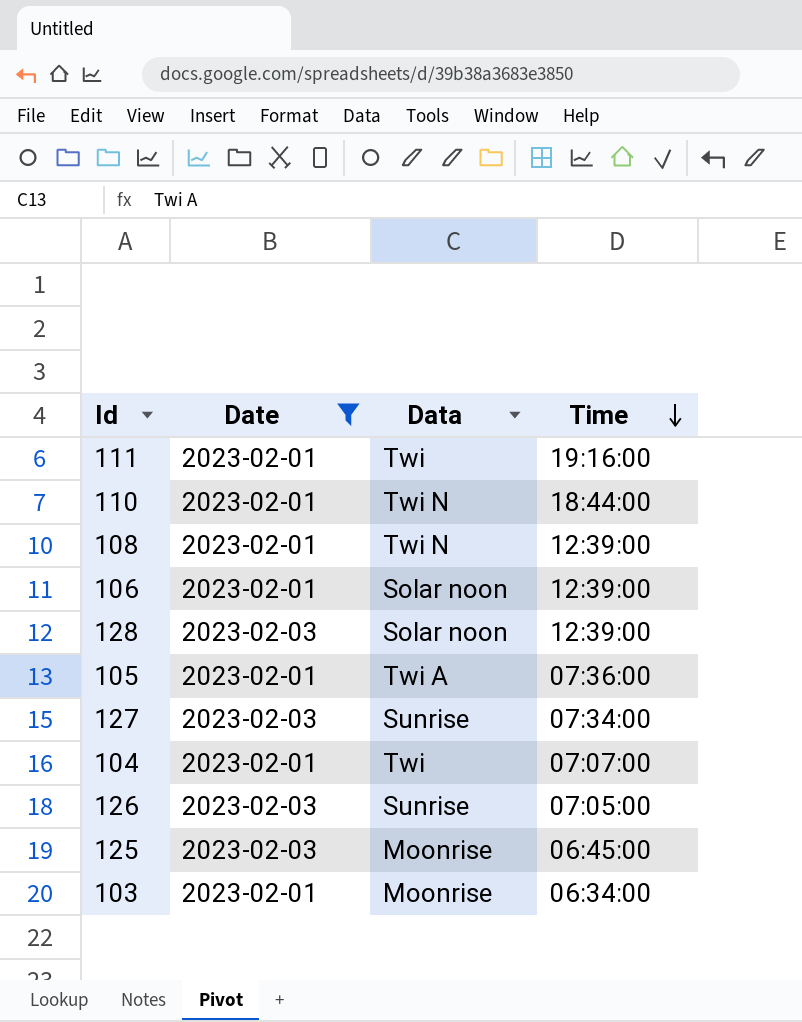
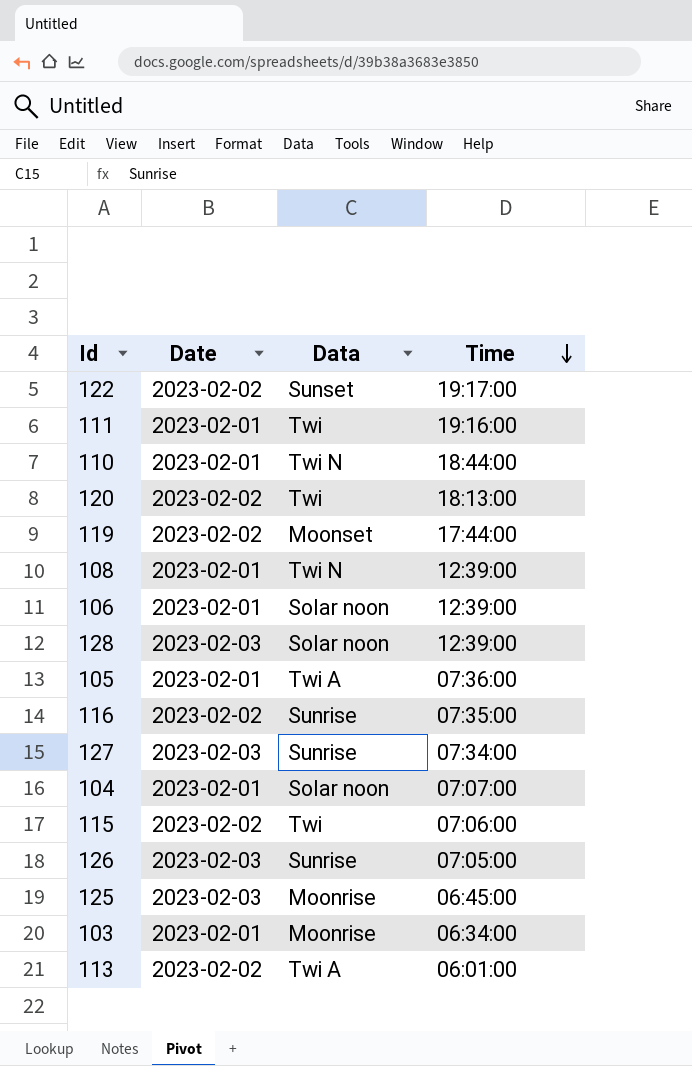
filter: Date != 2023-02-02 -> none
104 | Data: Twi -> Solar noon

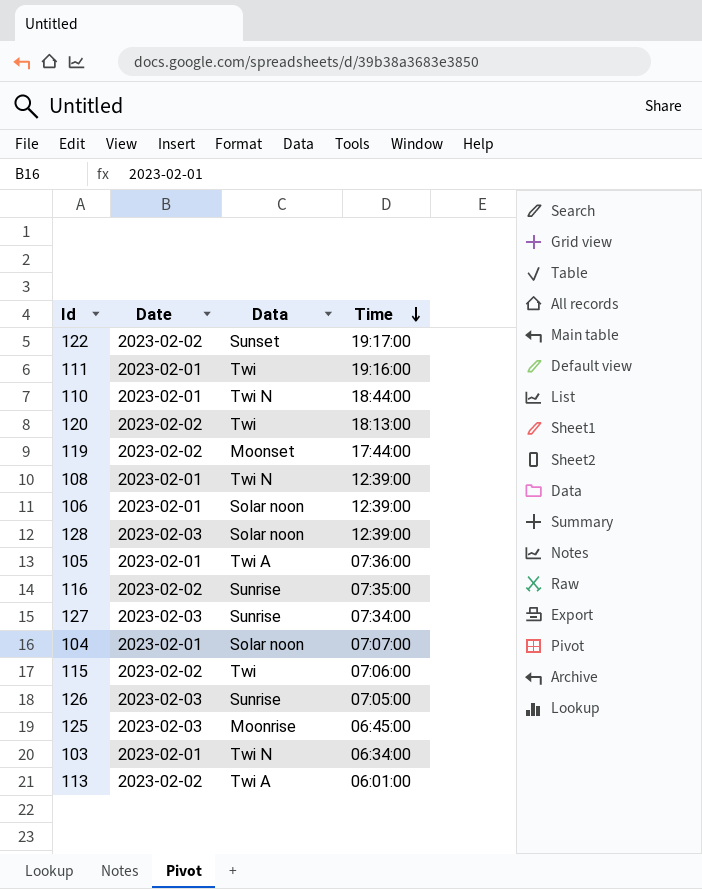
103 | Data: Moonrise -> Twi N

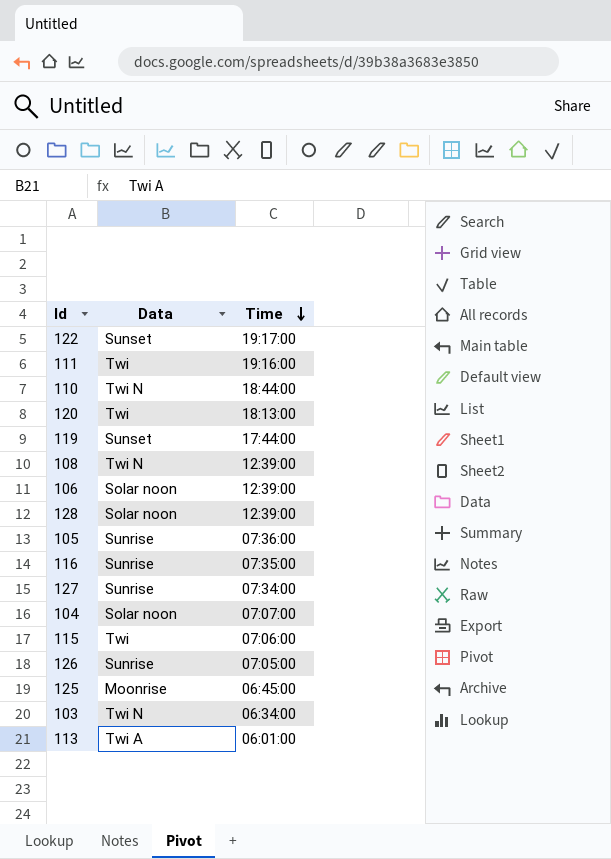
column Date | position: 2 -> none
119 | Data: Moonset -> Sunset
105 | Data: Twi A -> Sunrise

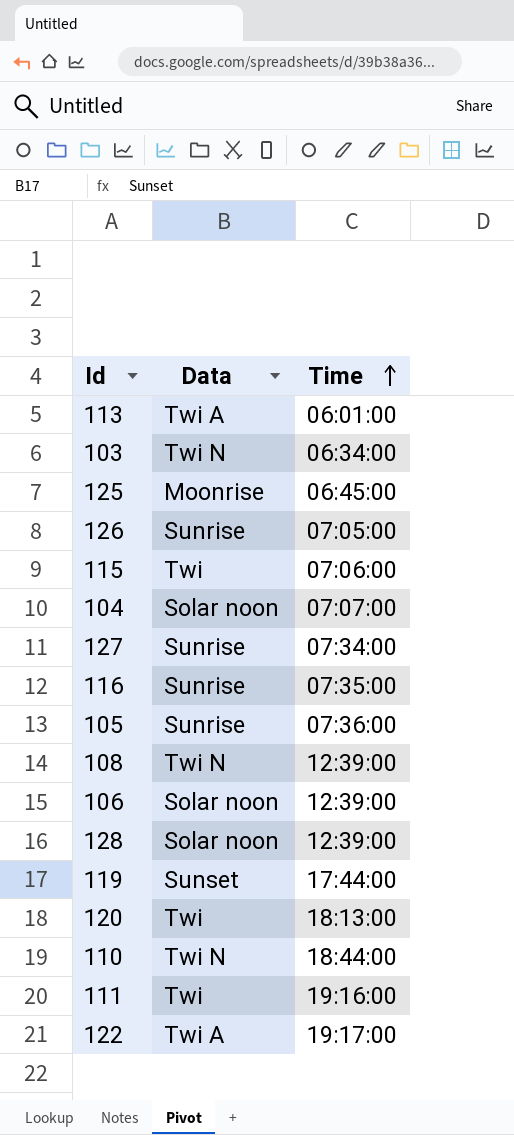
row order: Time descending -> Time ascending
122 | Data: Sunset -> Twi A

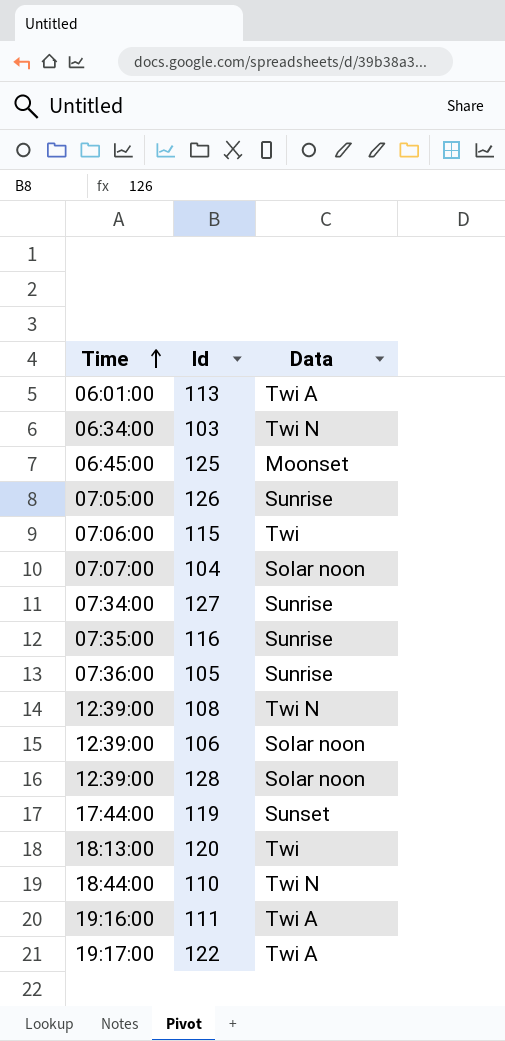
column Time | position: 3 -> 1
125 | Data: Moonrise -> Moonset
111 | Data: Twi -> Twi A

